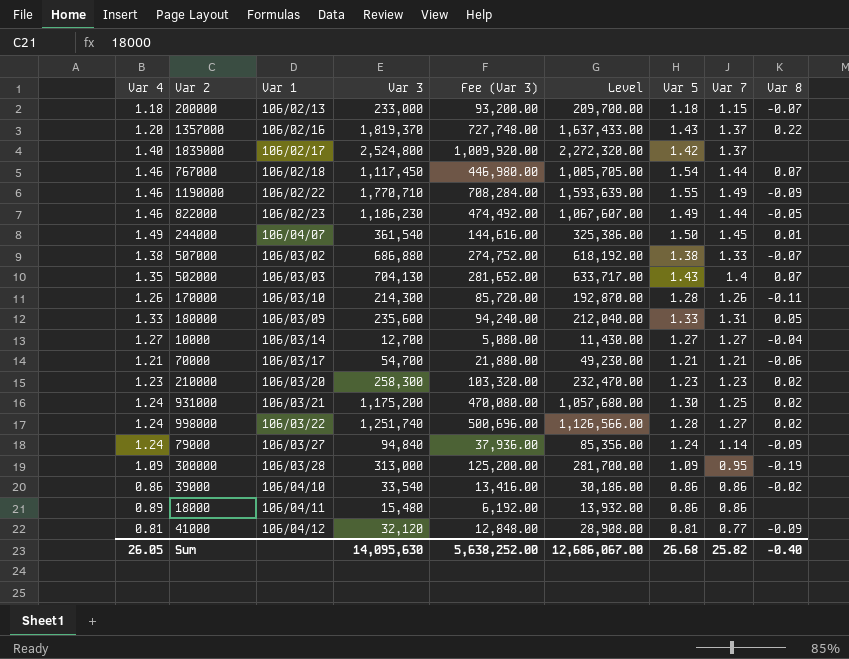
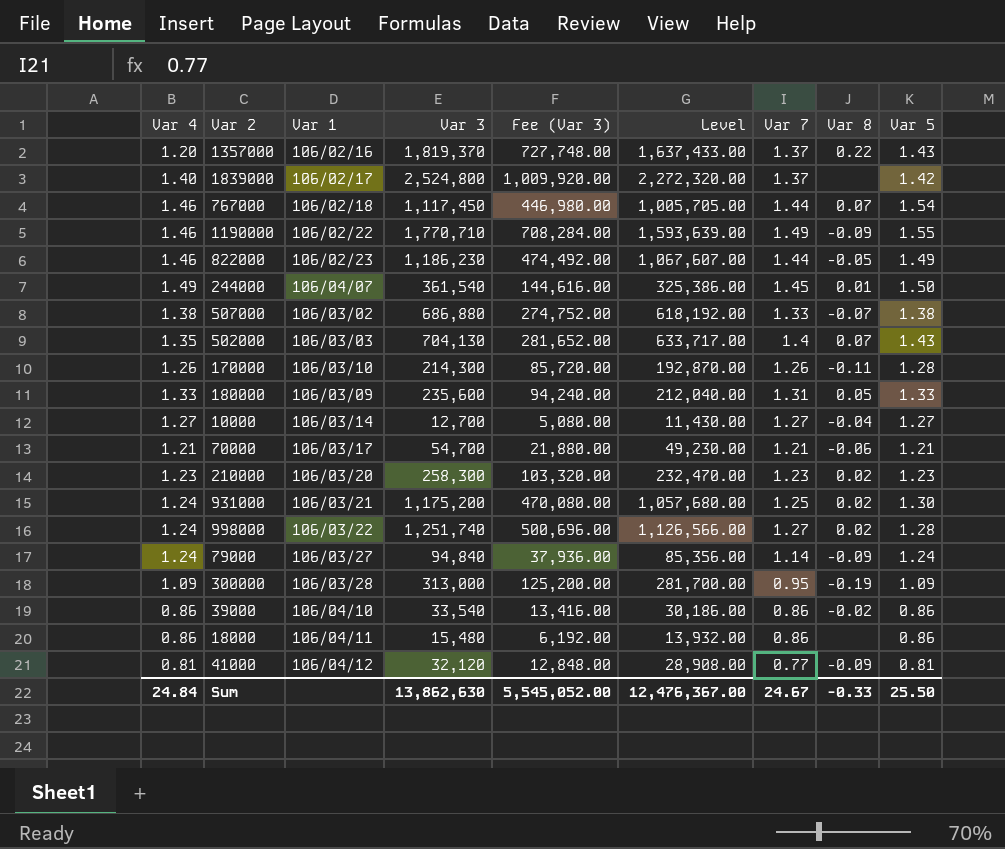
column Var 5 | position: 7 -> 9
row 200000: 1.18 | 106/02/13 | 233,000 | 93,200.00 | 209,700.00 | 1.18 | 1.15 | -0.07 -> none
18000 | Var 4: 0.89 -> 0.86
Sum | Var 4: 26.05 -> 24.84
Sum | Var 3: 14,095,630 -> 13,862,630
Sum | Fee (Var 3): 5,638,252.00 -> 5,545,052.00
Sum | Level: 12,686,067.00 -> 12,476,367.00
Sum | Var 7: 25.82 -> 24.67
Sum | Var 8: -0.40 -> -0.33
Sum | Var 5: 26.68 -> 25.50

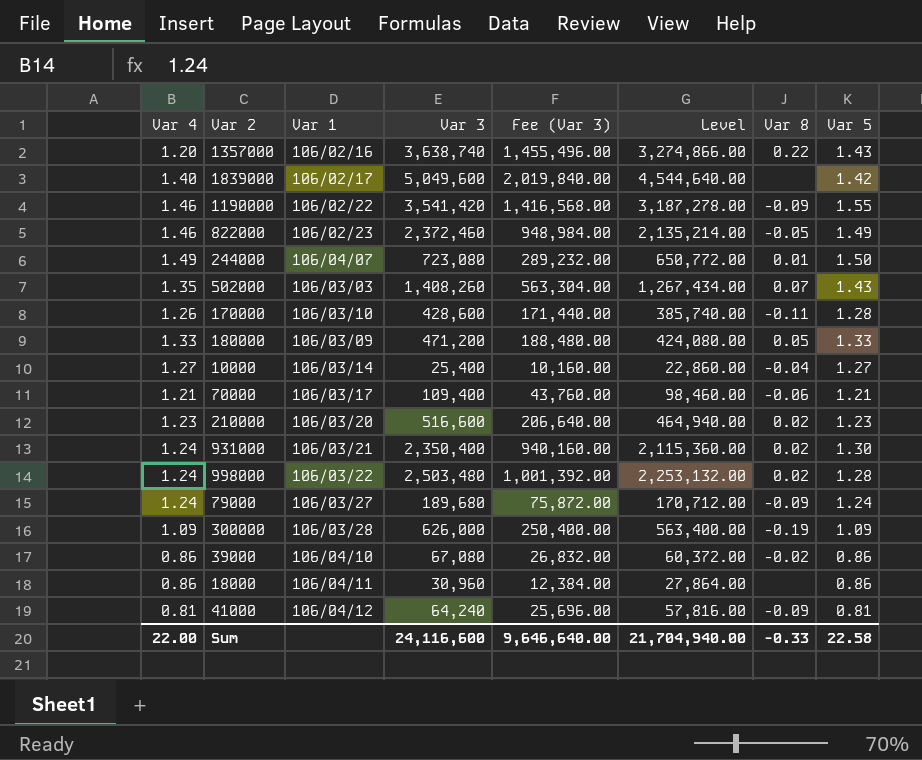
column Var 7 | position: 7 -> none
row 767000: 1.46 | 106/02/18 | 1,117,450 | 446,980.00 | 1,005,705.00 | 1.44 | 0.07 | 1.54 -> none
row 507000: 1.38 | 106/03/02 | 686,880 | 274,752.00 | 618,192.00 | 1.33 | -0.07 | 1.38 -> none
1357000 | Var 3: 1,819,370 -> 3,638,740
1357000 | Fee (Var 3): 727,748.00 -> 1,455,496.00
1357000 | Level: 1,637,433.00 -> 3,274,866.00
1839000 | Var 3: 2,524,800 -> 5,049,600
1839000 | Fee (Var 3): 1,009,920.00 -> 2,019,840.00
1839000 | Level: 2,272,320.00 -> 4,544,640.00
1190000 | Var 3: 1,770,710 -> 3,541,420
1190000 | Fee (Var 3): 708,284.00 -> 1,416,568.00
1190000 | Level: 1,593,639.00 -> 3,187,278.00
822000 | Var 3: 1,186,230 -> 2,372,460
822000 | Fee (Var 3): 474,492.00 -> 948,984.00
822000 | Level: 1,067,607.00 -> 2,135,214.00
244000 | Var 3: 361,540 -> 723,080
244000 | Fee (Var 3): 144,616.00 -> 289,232.00
244000 | Level: 325,386.00 -> 650,772.00
502000 | Var 3: 704,130 -> 1,408,260
502000 | Fee (Var 3): 281,652.00 -> 563,304.00
502000 | Level: 633,717.00 -> 1,267,434.00
170000 | Var 3: 214,300 -> 428,600
170000 | Fee (Var 3): 85,720.00 -> 171,440.00
170000 | Level: 192,870.00 -> 385,740.00
180000 | Var 3: 235,600 -> 471,200
180000 | Fee (Var 3): 94,240.00 -> 188,480.00
180000 | Level: 212,040.00 -> 424,080.00
10000 | Var 3: 12,700 -> 25,400
10000 | Fee (Var 3): 5,080.00 -> 10,160.00
10000 | Level: 11,430.00 -> 22,860.00
70000 | Var 3: 54,700 -> 109,400
70000 | Fee (Var 3): 21,880.00 -> 43,760.00
70000 | Level: 49,230.00 -> 98,460.00
210000 | Var 3: 258,300 -> 516,600
210000 | Fee (Var 3): 103,320.00 -> 206,640.00
210000 | Level: 232,470.00 -> 464,940.00
931000 | Var 3: 1,175,200 -> 2,350,400
931000 | Fee (Var 3): 470,080.00 -> 940,160.00
931000 | Level: 1,057,680.00 -> 2,115,360.00
998000 | Var 3: 1,251,740 -> 2,503,480
998000 | Fee (Var 3): 500,696.00 -> 1,001,392.00
998000 | Level: 1,126,566.00 -> 2,253,132.00
79000 | Var 3: 94,840 -> 189,680
79000 | Fee (Var 3): 37,936.00 -> 75,872.00
79000 | Level: 85,356.00 -> 170,712.00
300000 | Var 3: 313,000 -> 626,000
300000 | Fee (Var 3): 125,200.00 -> 250,400.00
300000 | Level: 281,700.00 -> 563,400.00
39000 | Var 3: 33,540 -> 67,080
39000 | Fee (Var 3): 13,416.00 -> 26,832.00
39000 | Level: 30,186.00 -> 60,372.00
18000 | Var 3: 15,480 -> 30,960
18000 | Fee (Var 3): 6,192.00 -> 12,384.00
18000 | Level: 13,932.00 -> 27,864.00
41000 | Var 3: 32,120 -> 64,240
41000 | Fee (Var 3): 12,848.00 -> 25,696.00
41000 | Level: 28,908.00 -> 57,816.00
Sum | Var 4: 24.84 -> 22.00
Sum | Var 3: 13,862,630 -> 24,116,600
Sum | Fee (Var 3): 5,545,052.00 -> 9,646,640.00
Sum | Level: 12,476,367.00 -> 21,704,940.00
Sum | Var 5: 25.50 -> 22.58

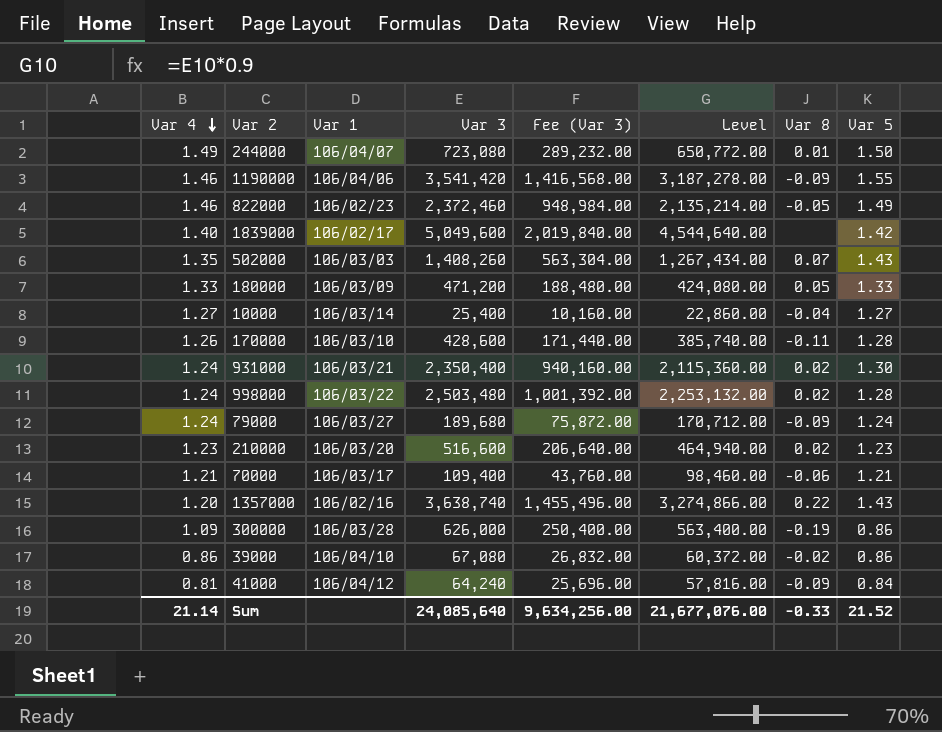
row order: none -> Var 4 descending
row 18000: 0.86 | 106/04/11 | 30,960 | 12,384.00 | 27,864.00 | none | 0.86 -> none
1190000 | Var 1: 106/02/22 -> 106/04/06
300000 | Var 5: 1.09 -> 0.86
41000 | Var 5: 0.81 -> 0.84
Sum | Var 4: 22.00 -> 21.14
Sum | Var 3: 24,116,600 -> 24,085,640
Sum | Fee (Var 3): 9,646,640.00 -> 9,634,256.00
Sum | Level: 21,704,940.00 -> 21,677,076.00
Sum | Var 5: 22.58 -> 21.52

